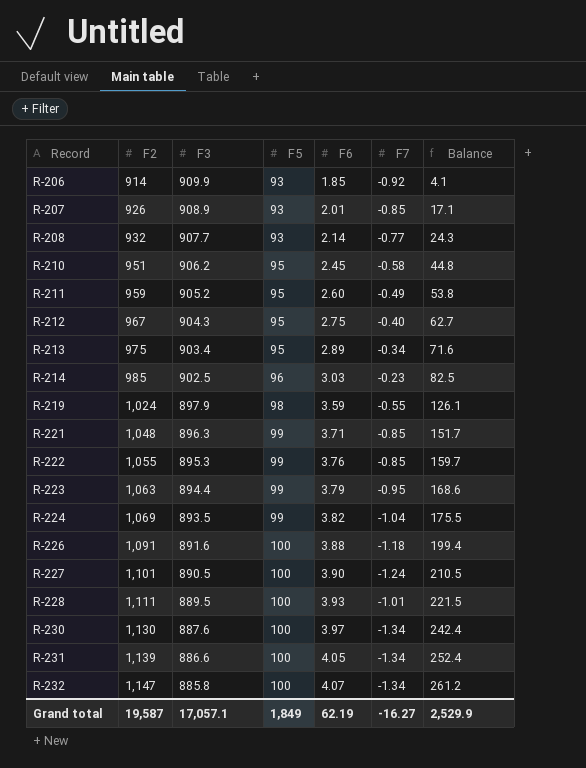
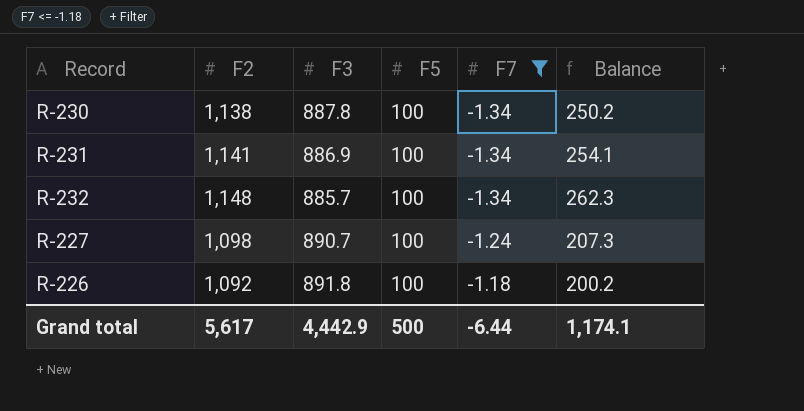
filter: none -> F7 <= -1.18
row order: Record ascending -> F7 ascending
column F6 | position: 5 -> none
R-230 | F2: 1,130 -> 1,138
R-230 | F3: 887.6 -> 887.8
R-230 | Balance: 242.4 -> 250.2
R-231 | F2: 1,139 -> 1,141
R-231 | F3: 886.6 -> 886.9
R-231 | Balance: 252.4 -> 254.1
R-232 | F2: 1,147 -> 1,148
R-232 | F3: 885.8 -> 885.7
R-232 | Balance: 261.2 -> 262.3
R-227 | F2: 1,101 -> 1,098
R-227 | F3: 890.5 -> 890.7
R-227 | Balance: 210.5 -> 207.3
R-226 | F2: 1,091 -> 1,092
R-226 | F3: 891.6 -> 891.8
R-226 | Balance: 199.4 -> 200.2
Grand total | F2: 19,587 -> 5,617
Grand total | F3: 17,057.1 -> 4,442.9
Grand total | F5: 1,849 -> 500
Grand total | F7: -16.27 -> -6.44
Grand total | Balance: 2,529.9 -> 1,174.1

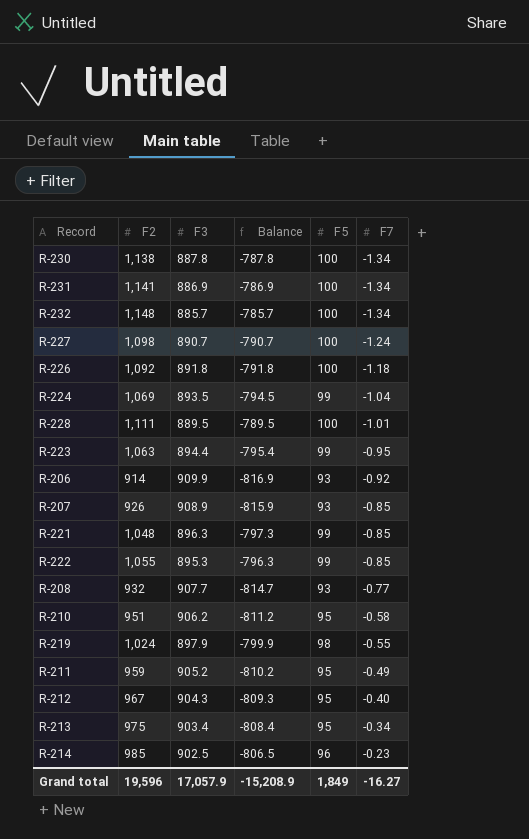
filter: F7 <= -1.18 -> none
column Balance | formula: [F2] - [F3] -> [F5] - [F3]
column Balance | position: 6 -> 4
Grand total | F2: 5,617 -> 19,596
Grand total | F3: 4,442.9 -> 17,057.9
Grand total | Balance: 1,174.1 -> -15,208.9
Grand total | F5: 500 -> 1,849
Grand total | F7: -6.44 -> -16.27

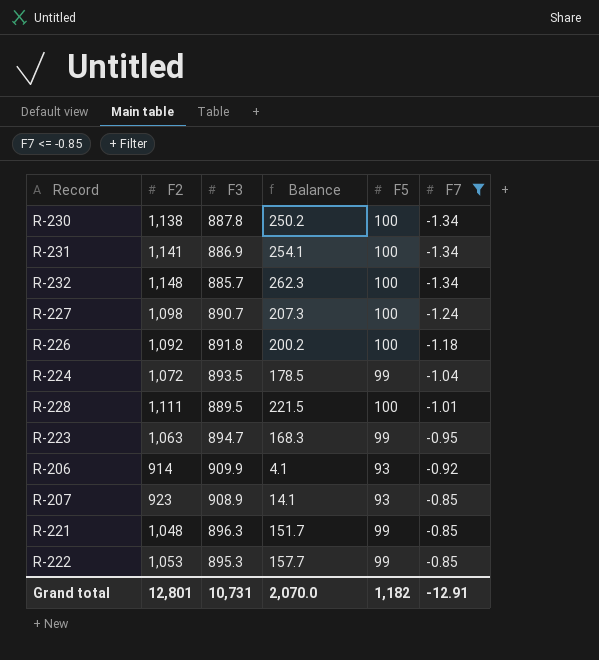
filter: none -> F7 <= -0.85
column Balance | formula: [F5] - [F3] -> [F2] - [F3]
R-224 | F2: 1,069 -> 1,072
R-223 | F3: 894.4 -> 894.7
R-207 | F2: 926 -> 923
R-222 | F2: 1,055 -> 1,053
Grand total | F2: 19,596 -> 12,801
Grand total | F3: 17,057.9 -> 10,731
Grand total | Balance: -15,208.9 -> 2,070.0
Grand total | F5: 1,849 -> 1,182
Grand total | F7: -16.27 -> -12.91

